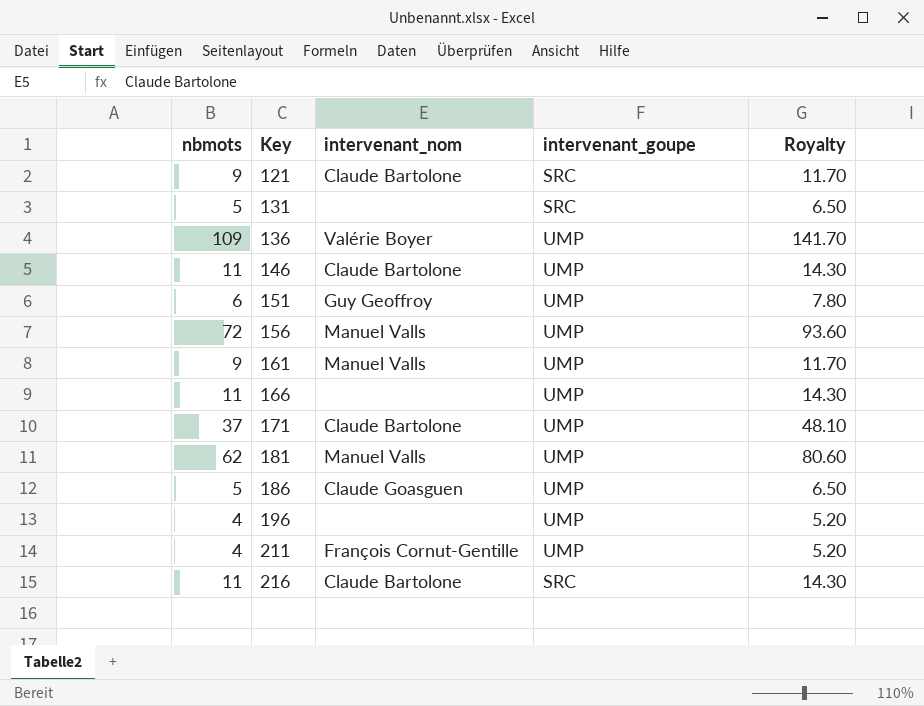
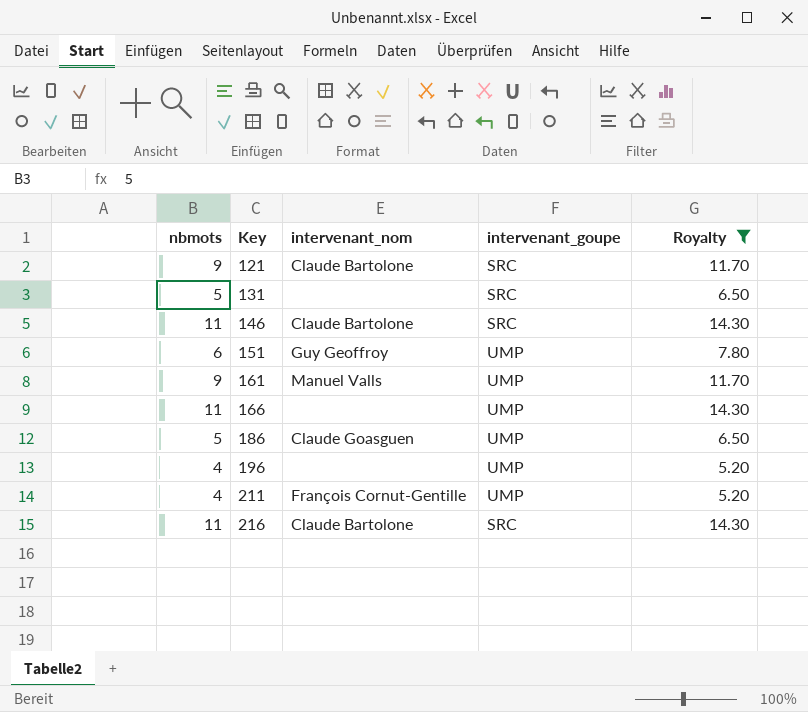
filter: none -> Royalty <= 14.30
146 | intervenant_goupe: UMP -> SRC

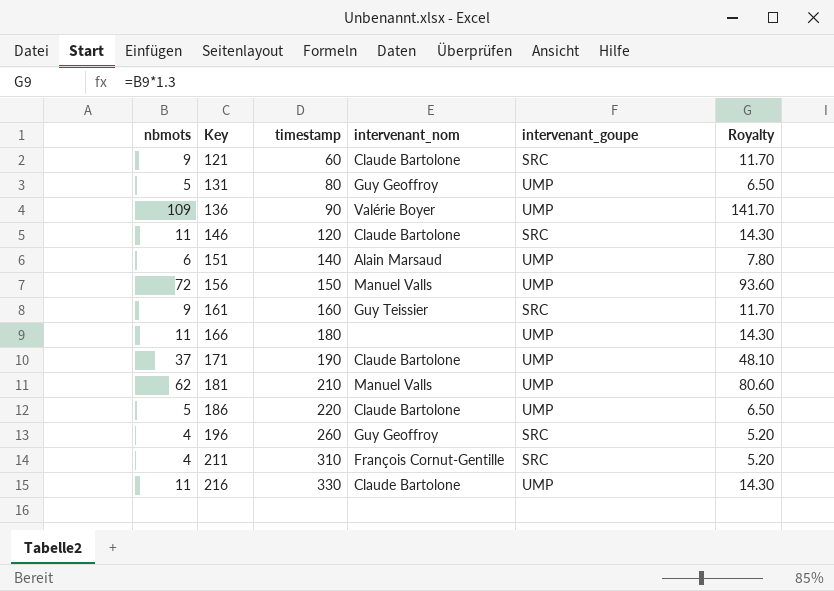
filter: Royalty <= 14.30 -> none
column timestamp | position: none -> 3
131 | intervenant_nom: none -> Guy Geoffroy
131 | intervenant_goupe: SRC -> UMP
151 | intervenant_nom: Guy Geoffroy -> Alain Marsaud
161 | intervenant_nom: Manuel Valls -> Guy Teissier
161 | intervenant_goupe: UMP -> SRC
186 | intervenant_nom: Claude Goasguen -> Claude Bartolone
196 | intervenant_nom: none -> Guy Geoffroy
196 | intervenant_goupe: UMP -> SRC
211 | intervenant_goupe: UMP -> SRC
216 | intervenant_goupe: SRC -> UMP

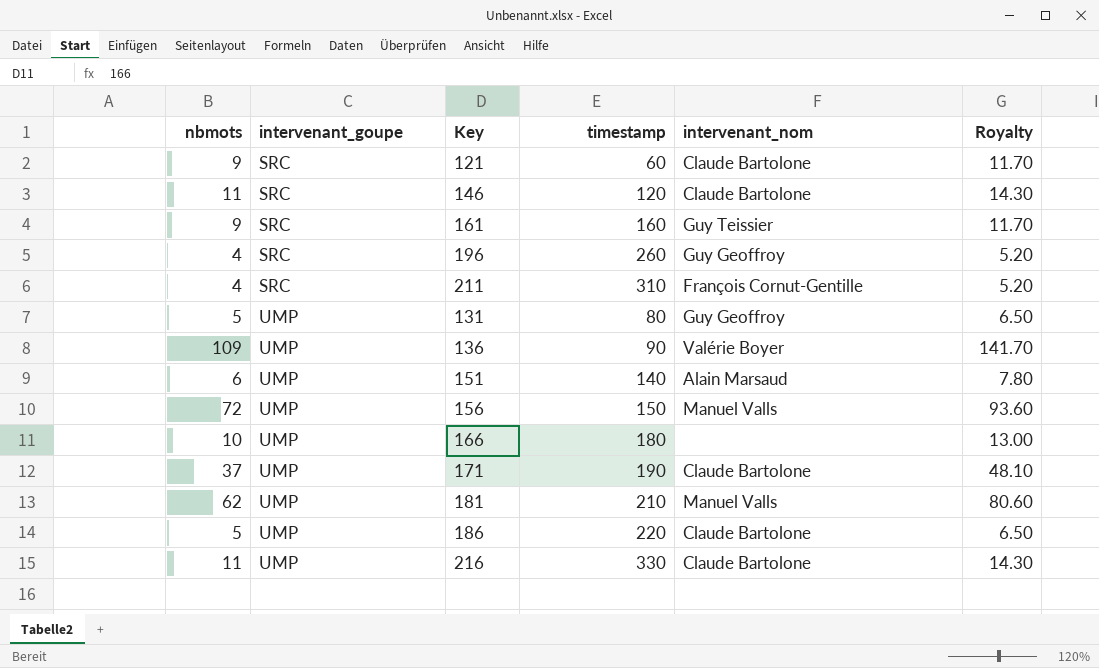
row order: Key ascending -> intervenant_goupe ascending
column intervenant_goupe | position: 5 -> 2
166 | nbmots: 11 -> 10
166 | Royalty: 14.30 -> 13.00

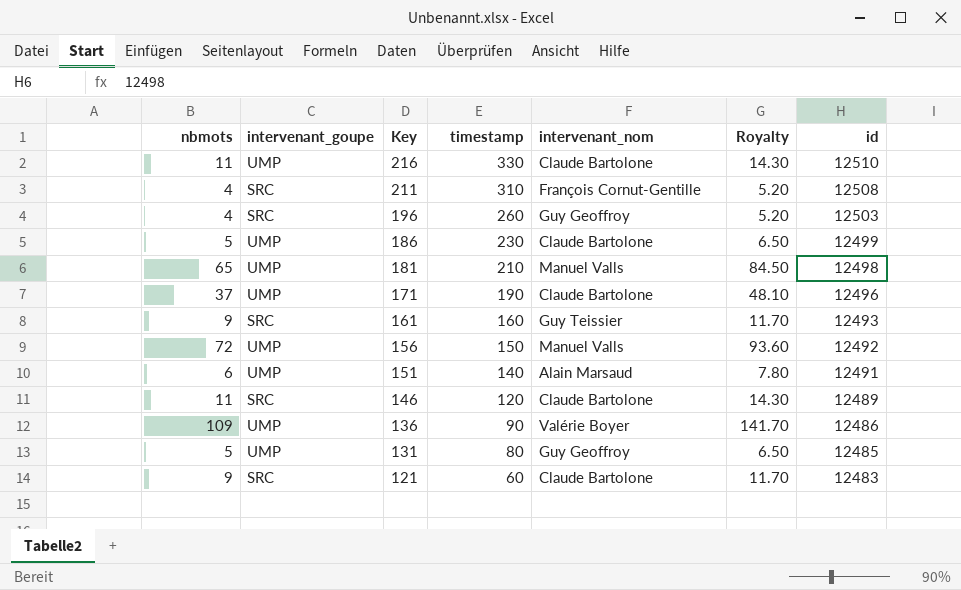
row order: intervenant_goupe ascending -> Key descending
column id | position: none -> 7
row 166: 10 | UMP | 180 | none | 13.00 -> none
186 | timestamp: 220 -> 230
181 | nbmots: 62 -> 65
181 | Royalty: 80.60 -> 84.50

